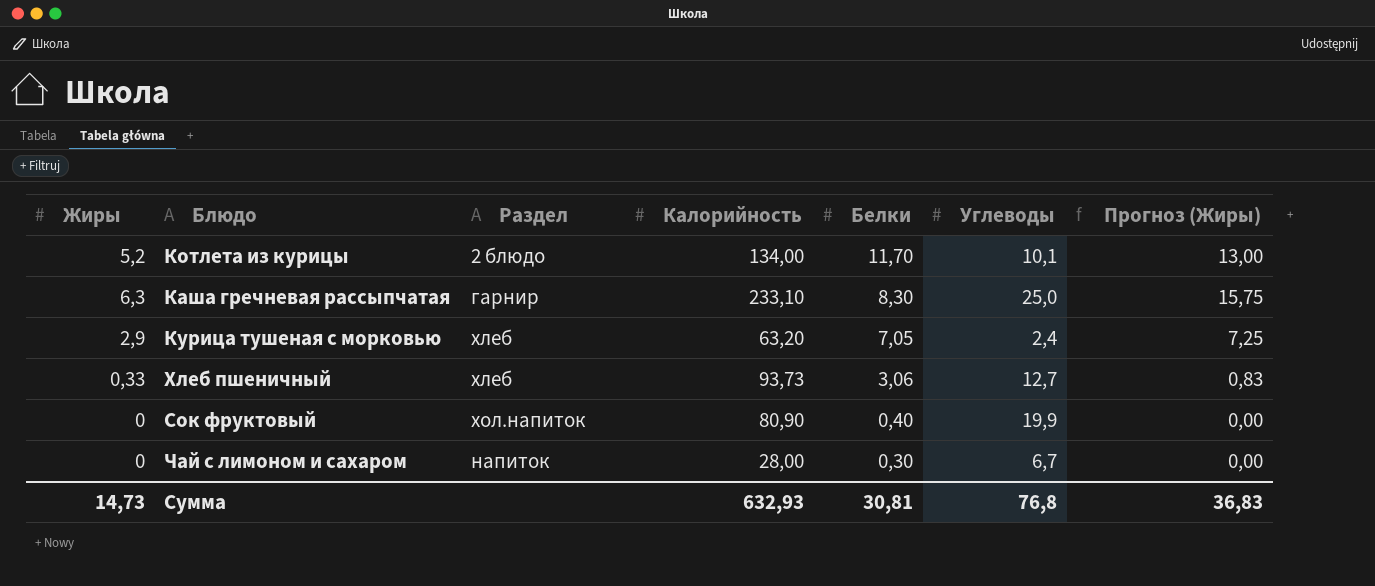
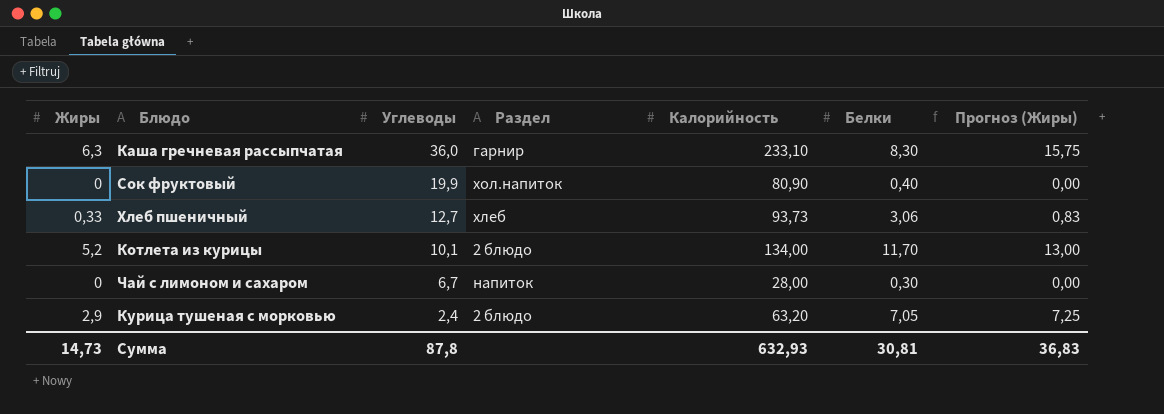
row order: Белки descending -> Углеводы descending
column Углеводы | position: 6 -> 3
Каша гречневая рассыпчатая | Углеводы: 25,0 -> 36,0
Курица тушеная с морковью | Раздел: хлеб -> 2 блюдо
Сумма | Углеводы: 76,8 -> 87,8

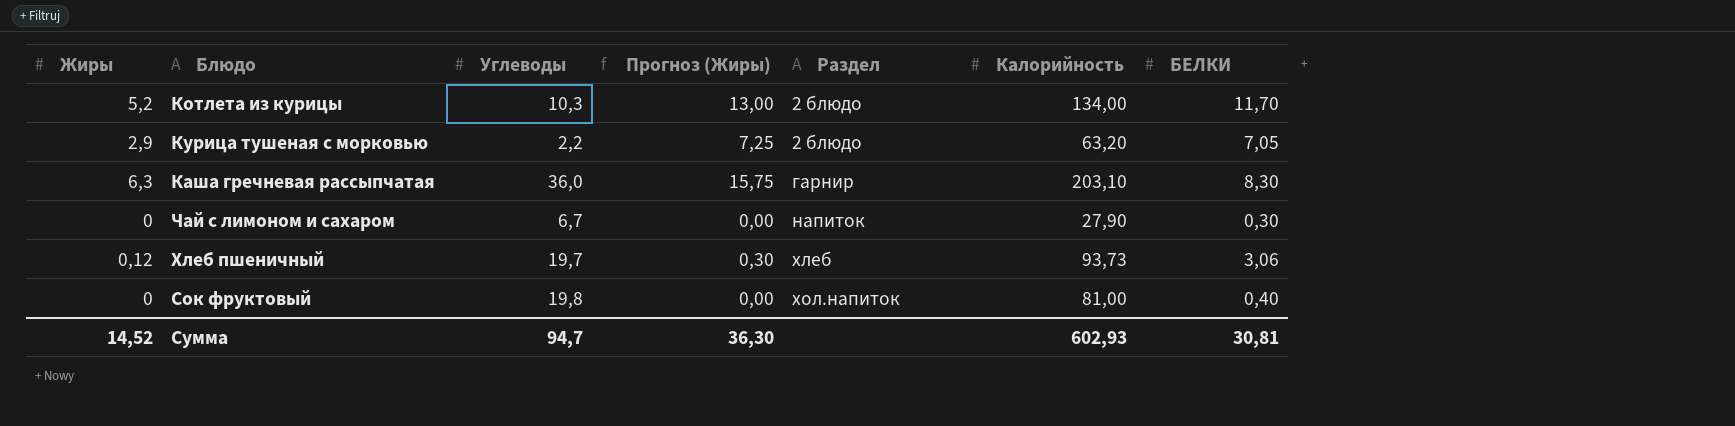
row order: Углеводы descending -> Раздел ascending
column Прогноз (Жиры) | position: 7 -> 4
column name: Белки -> БЕЛКИ
Котлета из курицы | Углеводы: 10,1 -> 10,3
Курица тушеная с морковью | Углеводы: 2,4 -> 2,2
Каша гречневая рассыпчатая | Калорийность: 233,10 -> 203,10
Чай с лимоном и сахаром | Калорийность: 28,00 -> 27,90
Хлеб пшеничный | Жиры: 0,33 -> 0,12
Хлеб пшеничный | Углеводы: 12,7 -> 19,7
Хлеб пшеничный | Прогноз (Жиры): 0,83 -> 0,30
Сок фруктовый | Углеводы: 19,9 -> 19,8
Сок фруктовый | Калорийность: 80,90 -> 81,00
Сумма | Жиры: 14,73 -> 14,52
Сумма | Углеводы: 87,8 -> 94,7
Сумма | Прогноз (Жиры): 36,83 -> 36,30
Сумма | Калорийность: 632,93 -> 602,93

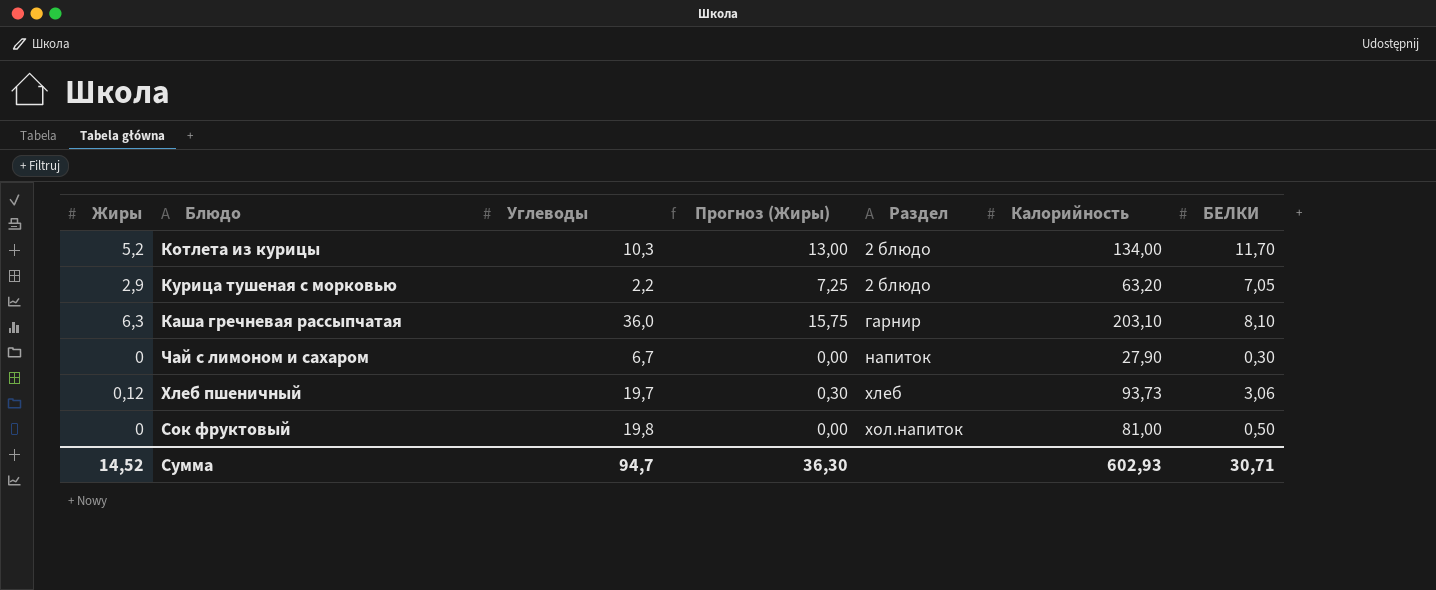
Каша гречневая рассыпчатая | БЕЛКИ: 8,30 -> 8,10
Сок фруктовый | БЕЛКИ: 0,40 -> 0,50
Сумма | БЕЛКИ: 30,81 -> 30,71

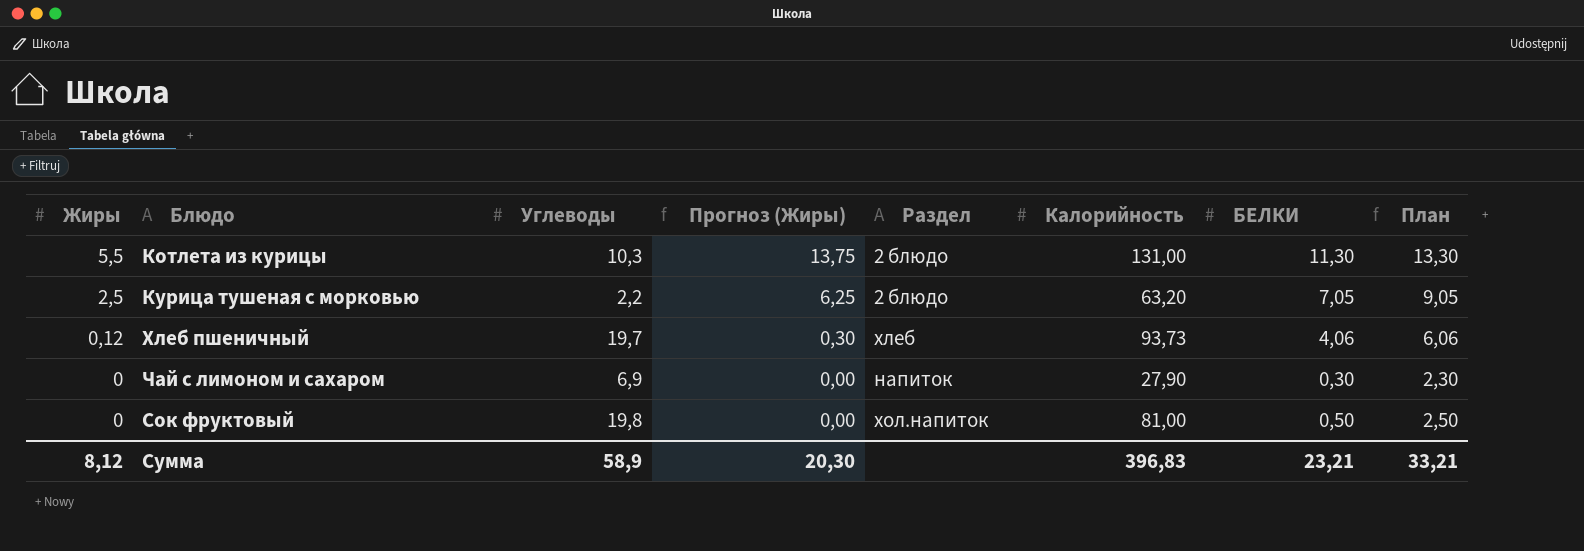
row order: Раздел ascending -> Жиры descending
column План | formula: none -> [БЕЛКИ] + 2
row Каша гречневая рассыпчатая: 6,3 | 36,0 | 15,75 | гарнир | 203,10 | 8,10 -> none
Котлета из курицы | Жиры: 5,2 -> 5,5
Котлета из курицы | Прогноз (Жиры): 13,00 -> 13,75
Котлета из курицы | Калорийность: 134,00 -> 131,00
Котлета из курицы | БЕЛКИ: 11,70 -> 11,30
Курица тушеная с морковью | Жиры: 2,9 -> 2,5
Курица тушеная с морковью | Прогноз (Жиры): 7,25 -> 6,25
Хлеб пшеничный | БЕЛКИ: 3,06 -> 4,06
Чай с лимоном и сахаром | Углеводы: 6,7 -> 6,9
Сумма | Жиры: 14,52 -> 8,12
Сумма | Углеводы: 94,7 -> 58,9
Сумма | Прогноз (Жиры): 36,30 -> 20,30
Сумма | Калорийность: 602,93 -> 396,83
Сумма | БЕЛКИ: 30,71 -> 23,21

